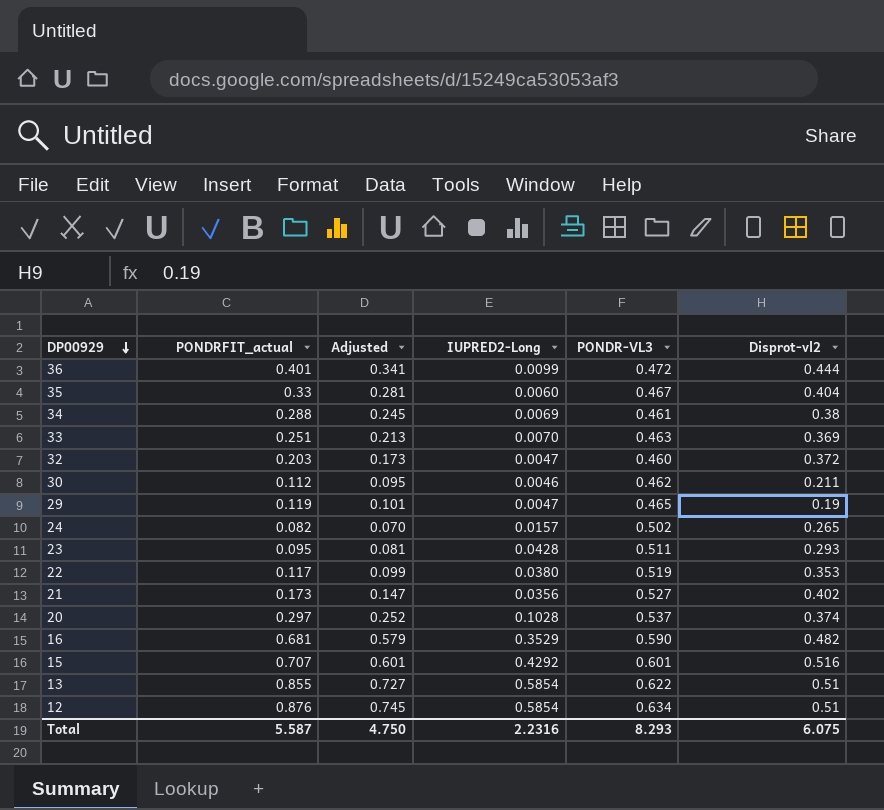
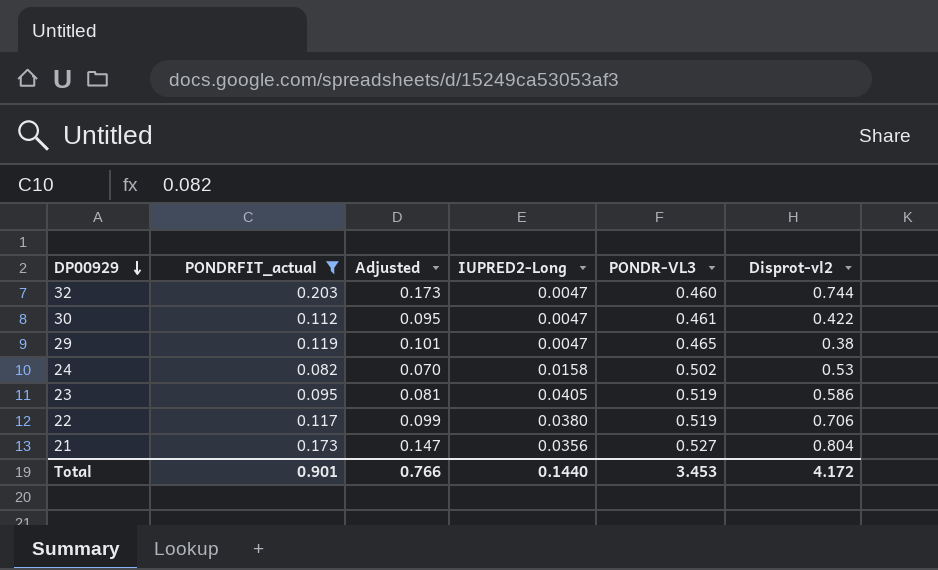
filter: none -> PONDRFIT_actual <= 0.203
32 | Disprot-vl2: 0.372 -> 0.744
30 | IUPRED2-Long: 0.0046 -> 0.0047
30 | PONDR-VL3: 0.462 -> 0.461
30 | Disprot-vl2: 0.211 -> 0.422
29 | Disprot-vl2: 0.19 -> 0.38
24 | IUPRED2-Long: 0.0157 -> 0.0158
24 | Disprot-vl2: 0.265 -> 0.53
23 | IUPRED2-Long: 0.0428 -> 0.0405
23 | PONDR-VL3: 0.511 -> 0.519
23 | Disprot-vl2: 0.293 -> 0.586
22 | Disprot-vl2: 0.353 -> 0.706
21 | Disprot-vl2: 0.402 -> 0.804
Total | PONDRFIT_actual: 5.587 -> 0.901
Total | Adjusted: 4.750 -> 0.766
Total | IUPRED2-Long: 2.2316 -> 0.1440
Total | PONDR-VL3: 8.293 -> 3.453
Total | Disprot-vl2: 6.075 -> 4.172

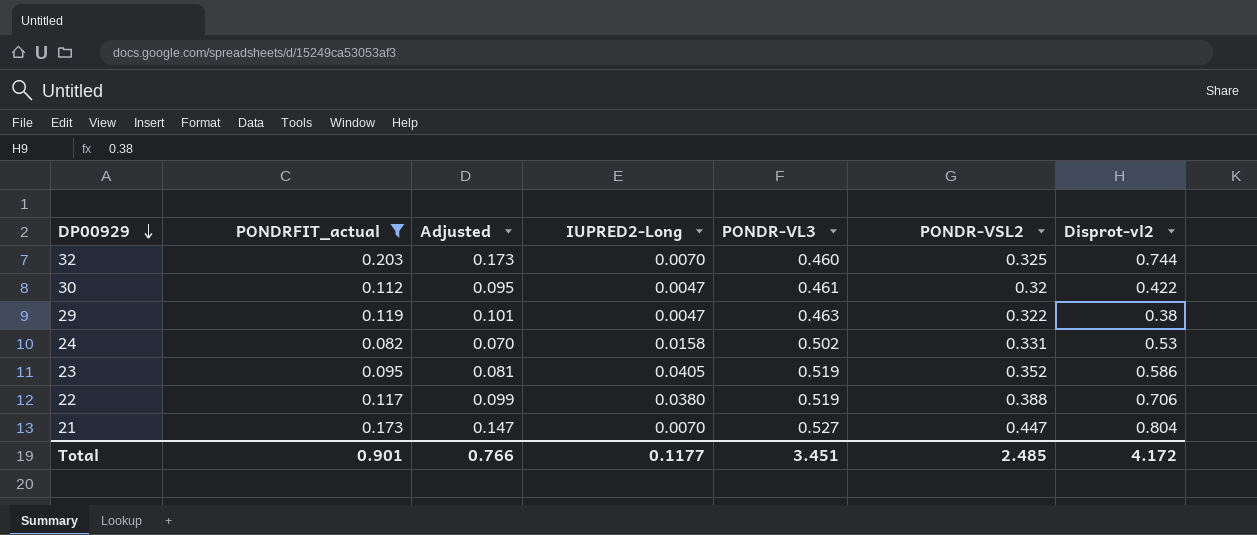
column PONDR-VSL2 | position: none -> 6
32 | IUPRED2-Long: 0.0047 -> 0.0070
29 | PONDR-VL3: 0.465 -> 0.463
21 | IUPRED2-Long: 0.0356 -> 0.0070
Total | IUPRED2-Long: 0.1440 -> 0.1177
Total | PONDR-VL3: 3.453 -> 3.451

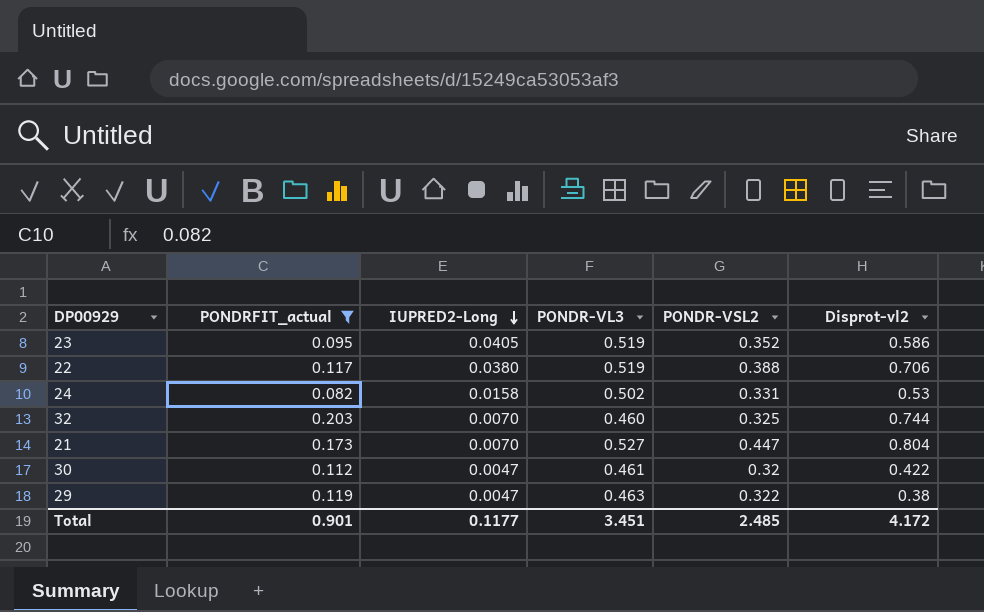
row order: DP00929 descending -> IUPRED2-Long descending
column Adjusted | formula: [PONDRFIT_actual] * 0.85 -> none

